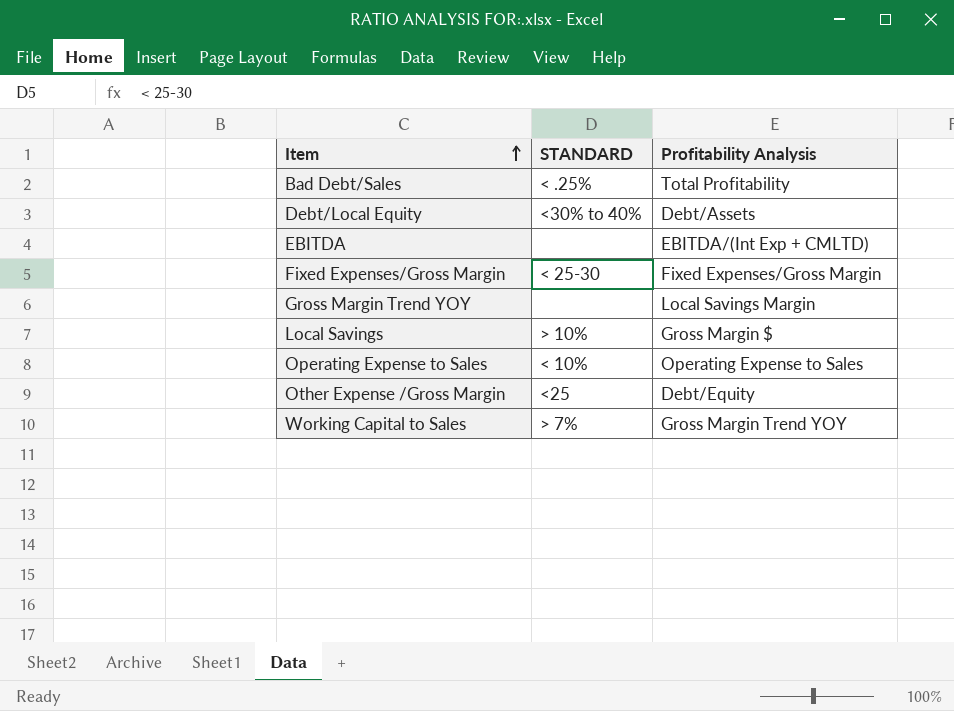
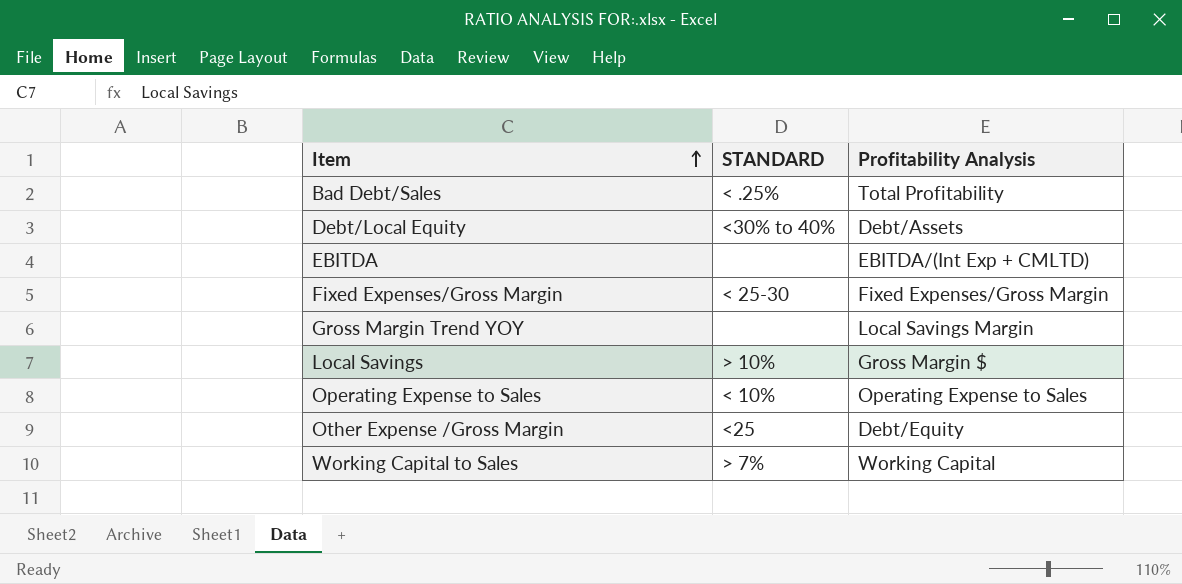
Working Capital to Sales | Profitability Analysis: Gross Margin Trend YOY -> Working Capital

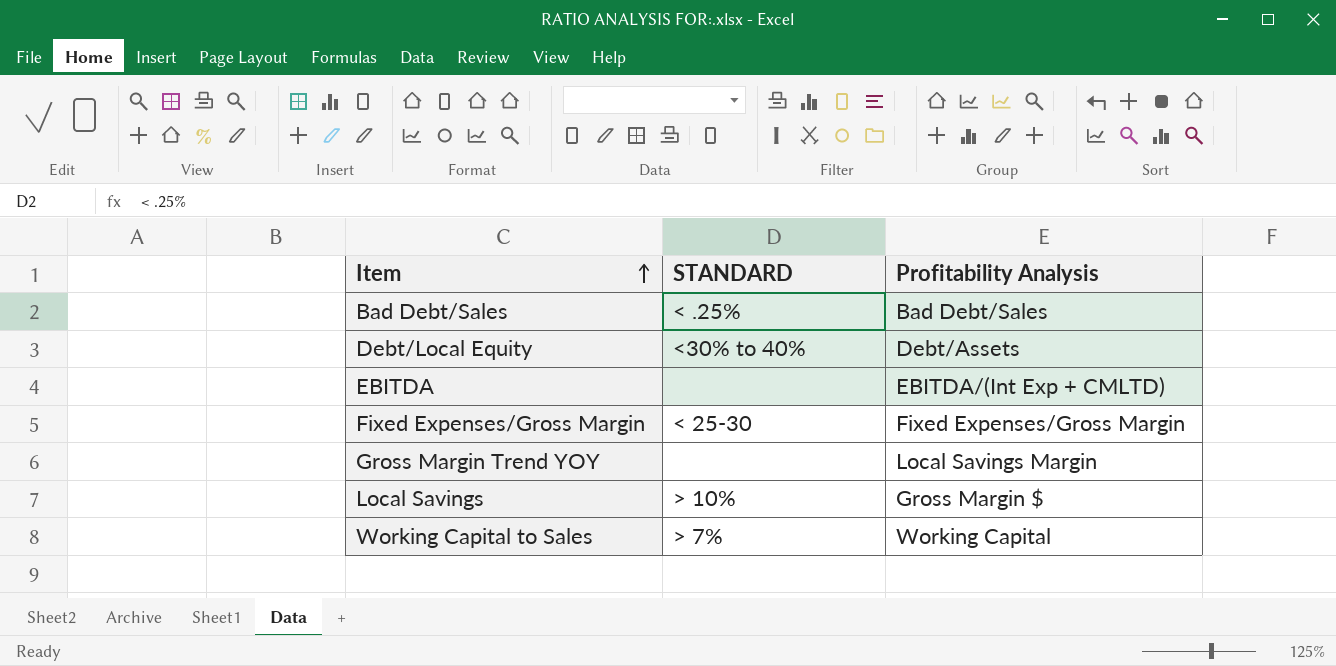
row Operating Expense to Sales: < 10% | Operating Expense to Sales -> none
row Other Expense /Gross Margin: <25 | Debt/Equity -> none
Bad Debt/Sales | Profitability Analysis: Total Profitability -> Bad Debt/Sales

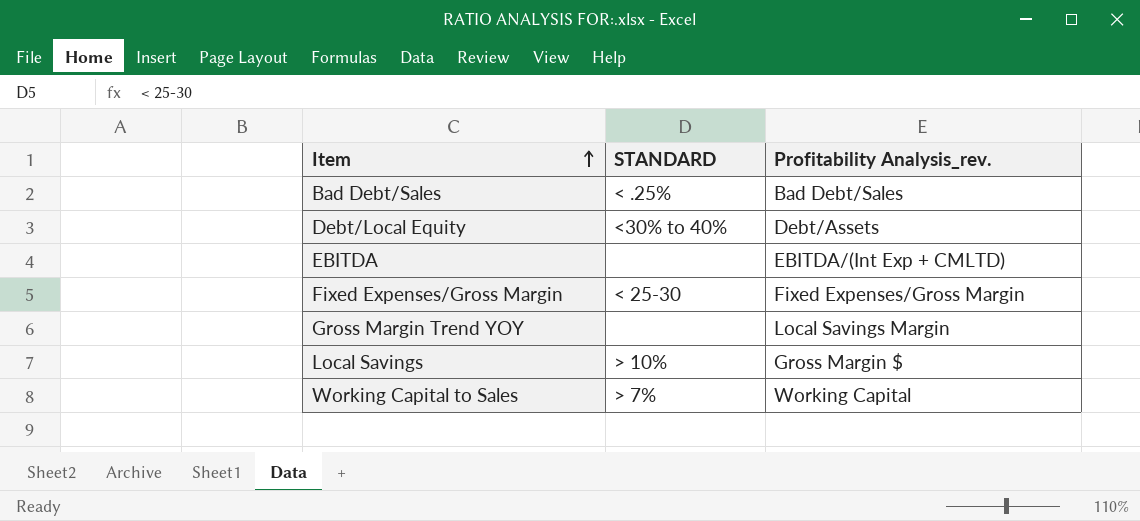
column name: Profitability Analysis -> Profitability Analysis_rev.

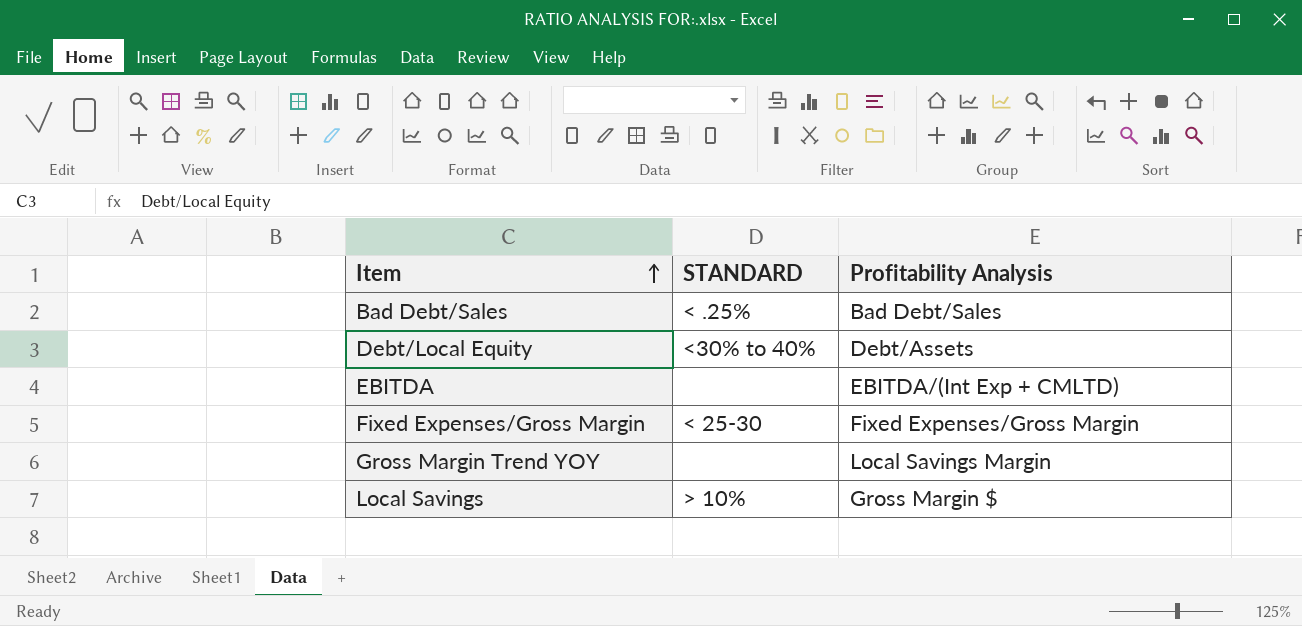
column name: Profitability Analysis_rev. -> Profitability Analysis
row Working Capital to Sales: > 7% | Working Capital -> none

